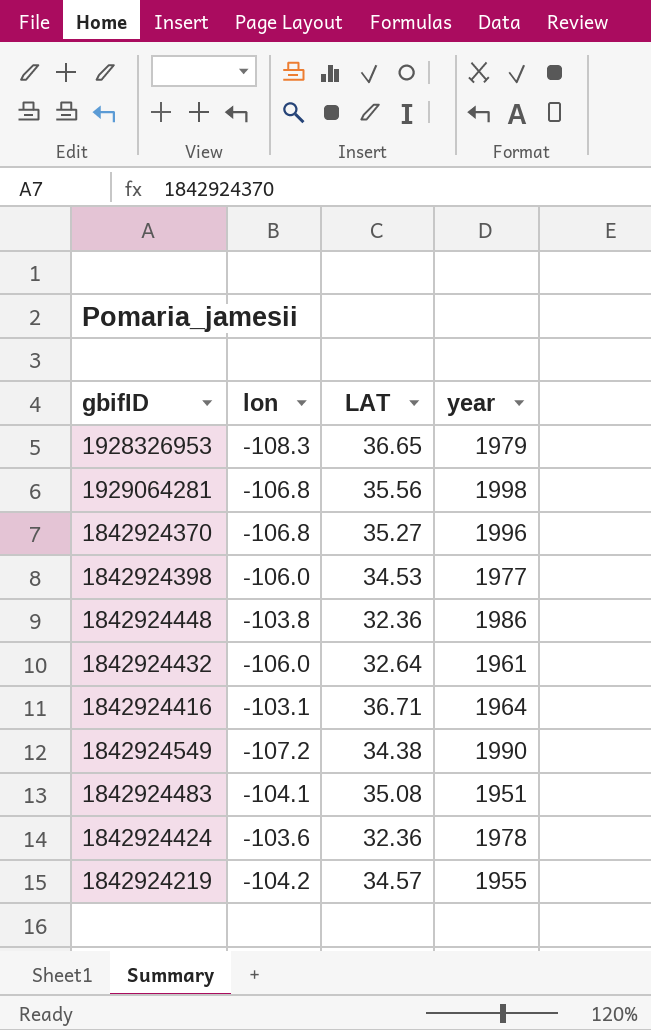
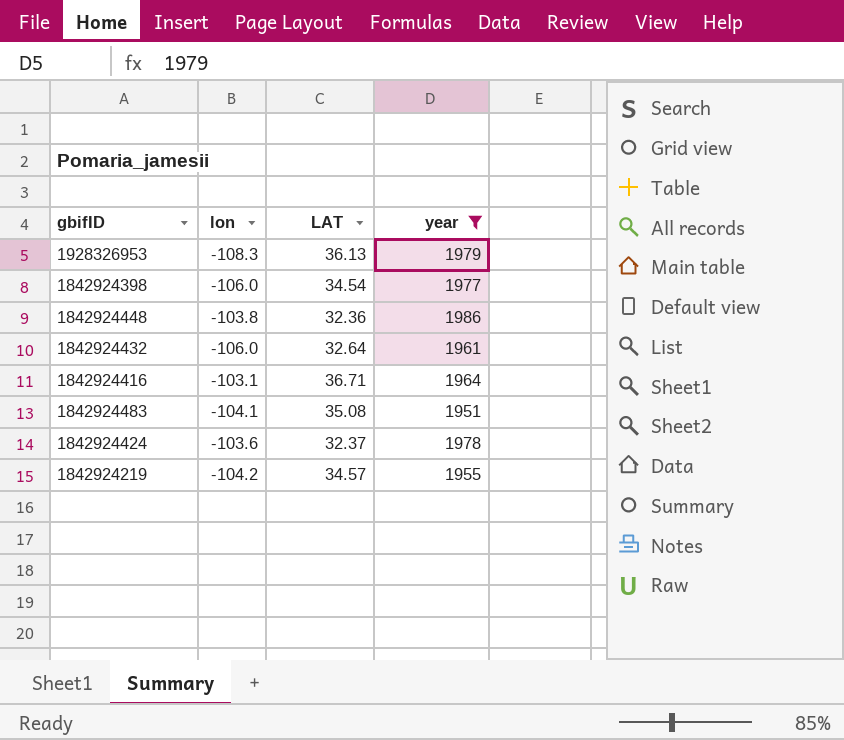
filter: none -> year <= 1986
1928326953 | LAT: 36.65 -> 36.13
1842924398 | LAT: 34.53 -> 34.54
1842924424 | LAT: 32.36 -> 32.37

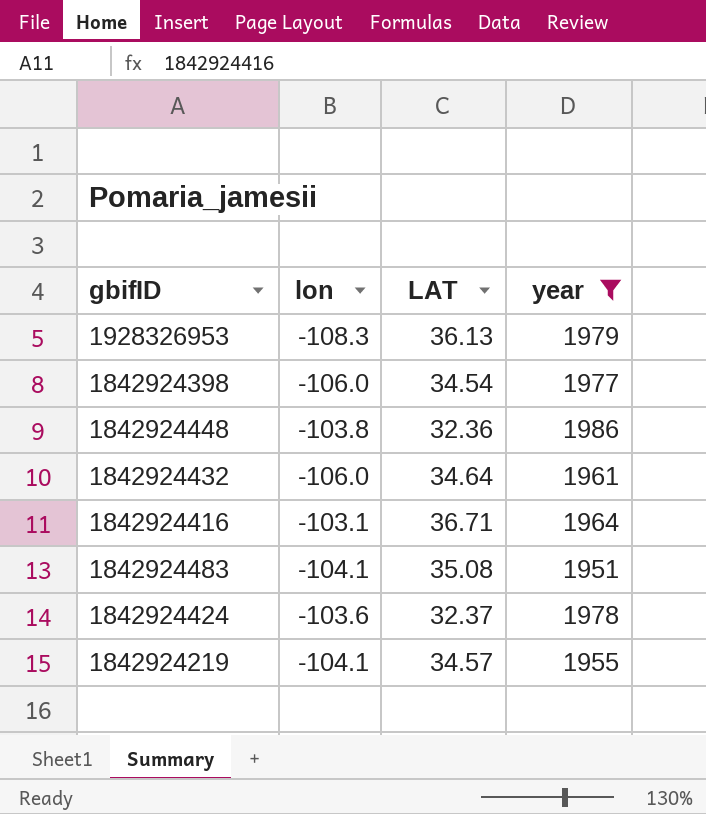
1842924432 | LAT: 32.64 -> 34.64
1842924219 | lon: -104.2 -> -104.1

